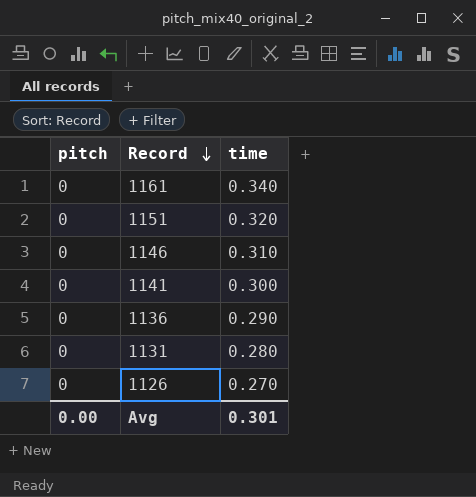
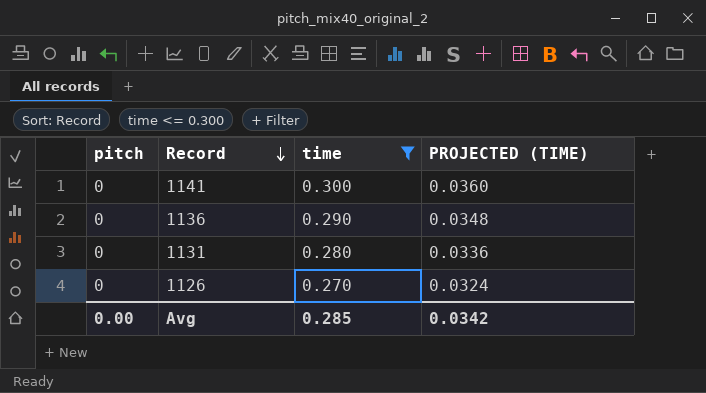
filter: none -> time <= 0.300
column PROJECTED (TIME) | formula: none -> [time] * 0.12
Avg | time: 0.301 -> 0.285

